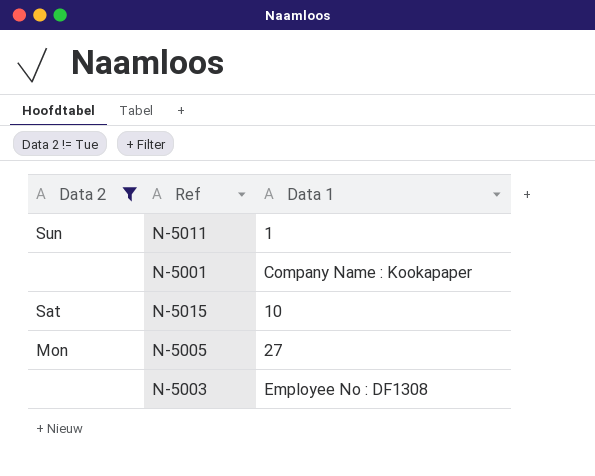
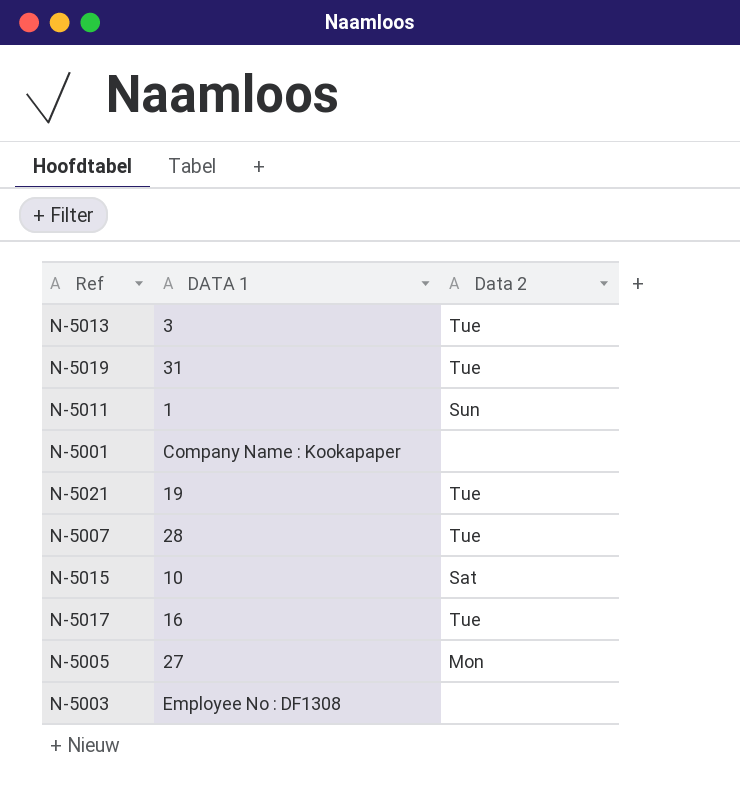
filter: Data 2 != Tue -> none
column name: Data 1 -> DATA 1
column Data 2 | position: 1 -> 3

